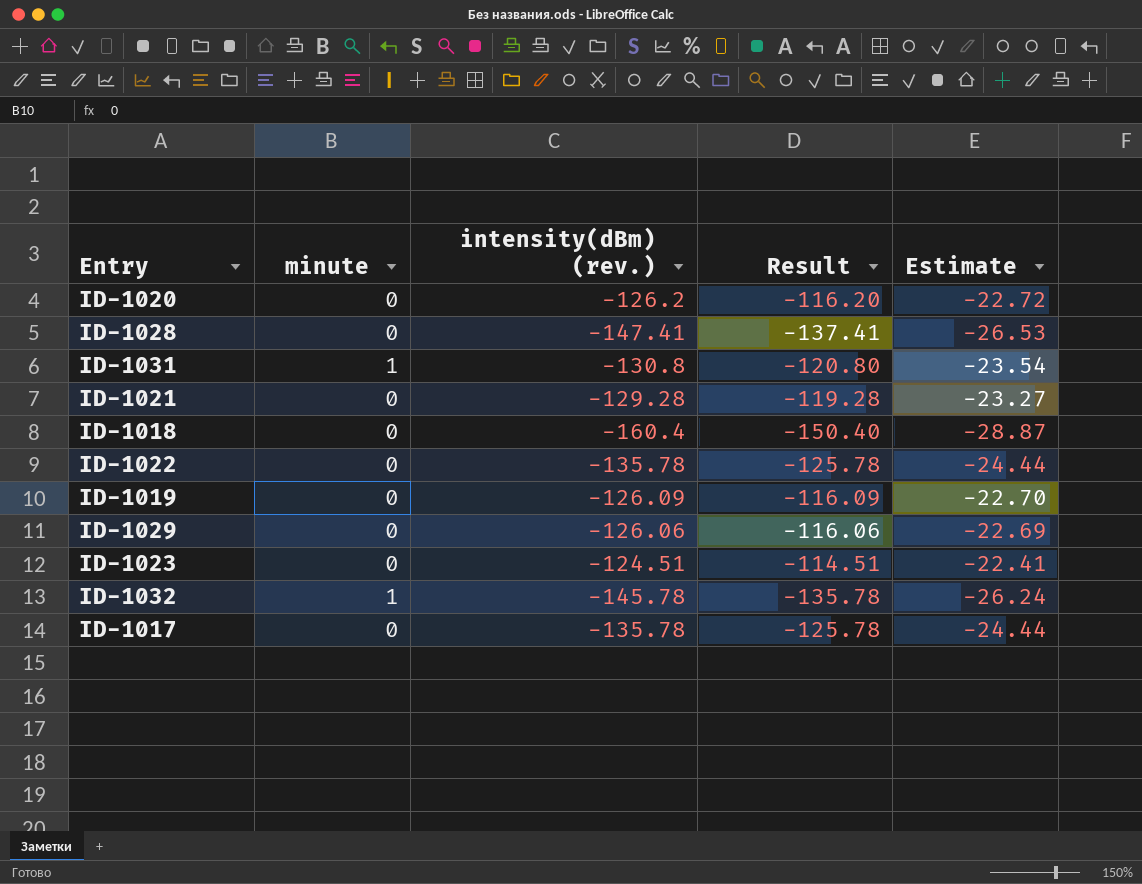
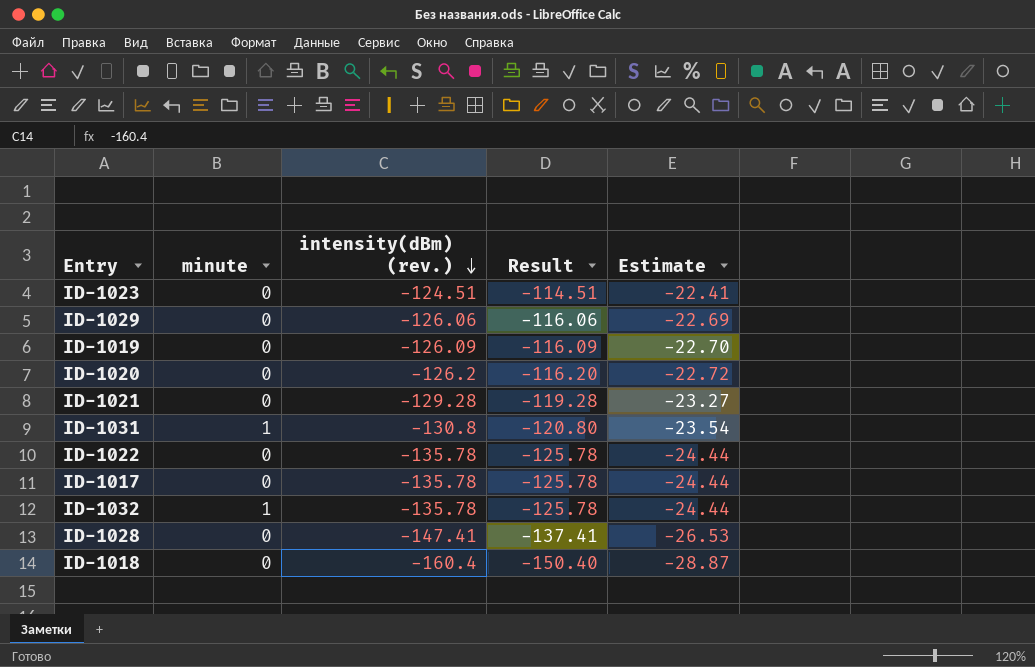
row order: none -> intensity(dBm) (rev.) descending
ID-1032 | intensity(dBm) (rev.): -145.78 -> -135.78
ID-1032 | Result: -135.78 -> -125.78
ID-1032 | Estimate: -26.24 -> -24.44

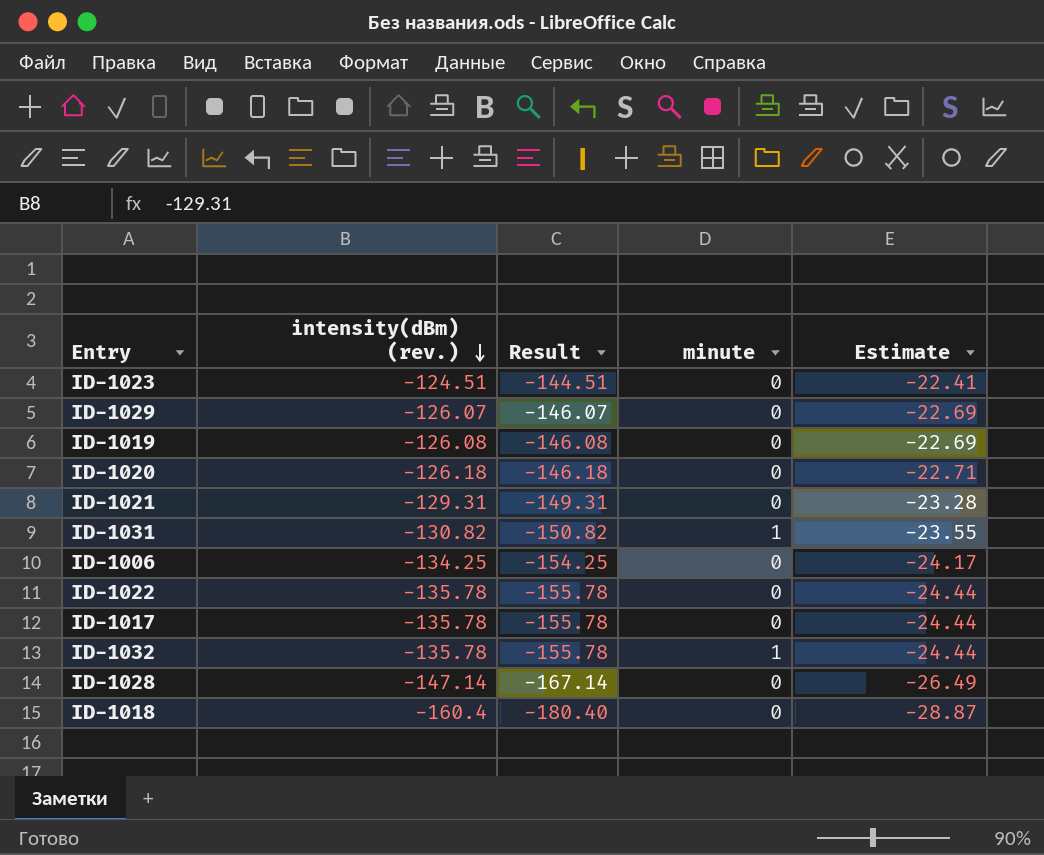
column Result | formula: [intensity(dBm) (rev.)] + 10 -> [intensity(dBm) (rev.)] - 20
column minute | position: 2 -> 4
ID-1029 | intensity(dBm) (rev.): -126.06 -> -126.07
ID-1019 | intensity(dBm) (rev.): -126.09 -> -126.08
ID-1019 | Estimate: -22.70 -> -22.69
ID-1020 | intensity(dBm) (rev.): -126.2 -> -126.18
ID-1020 | Estimate: -22.72 -> -22.71
ID-1021 | intensity(dBm) (rev.): -129.28 -> -129.31
ID-1021 | Estimate: -23.27 -> -23.28
ID-1031 | intensity(dBm) (rev.): -130.8 -> -130.82
ID-1031 | Estimate: -23.54 -> -23.55
row ID-1006: none -> -134.25 | -154.25 | 0 | -24.17
ID-1028 | intensity(dBm) (rev.): -147.41 -> -147.14
ID-1028 | Estimate: -26.53 -> -26.49

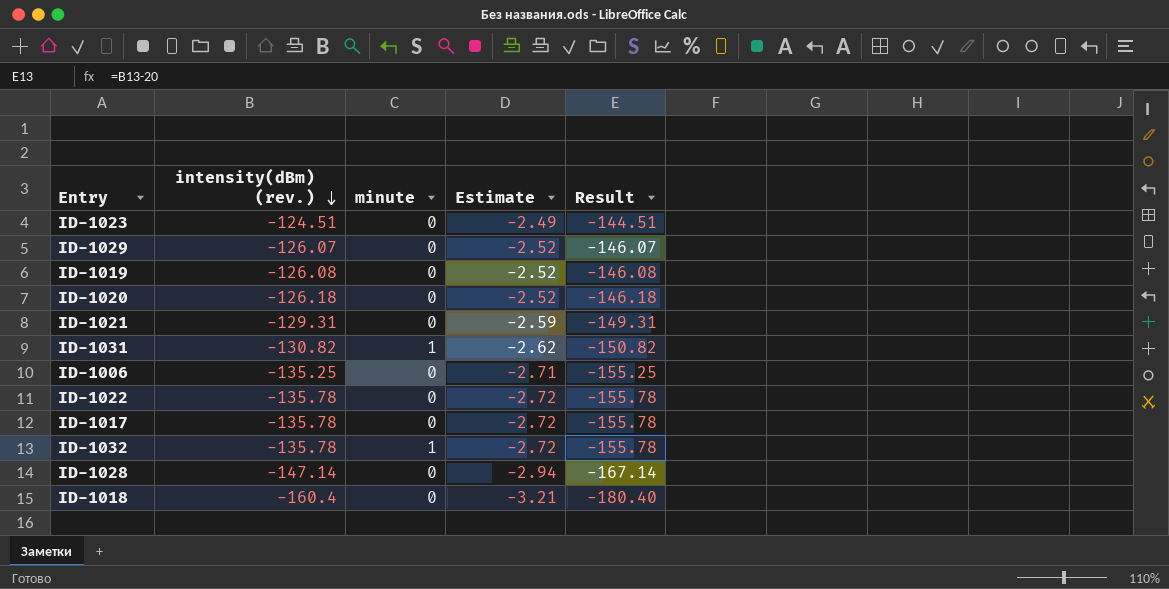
column Estimate | formula: [intensity(dBm) (rev.)] * 0.18 -> [intensity(dBm) (rev.)] * 0.02
column Result | position: 3 -> 5
ID-1006 | intensity(dBm) (rev.): -134.25 -> -135.25
ID-1006 | Result: -154.25 -> -155.25

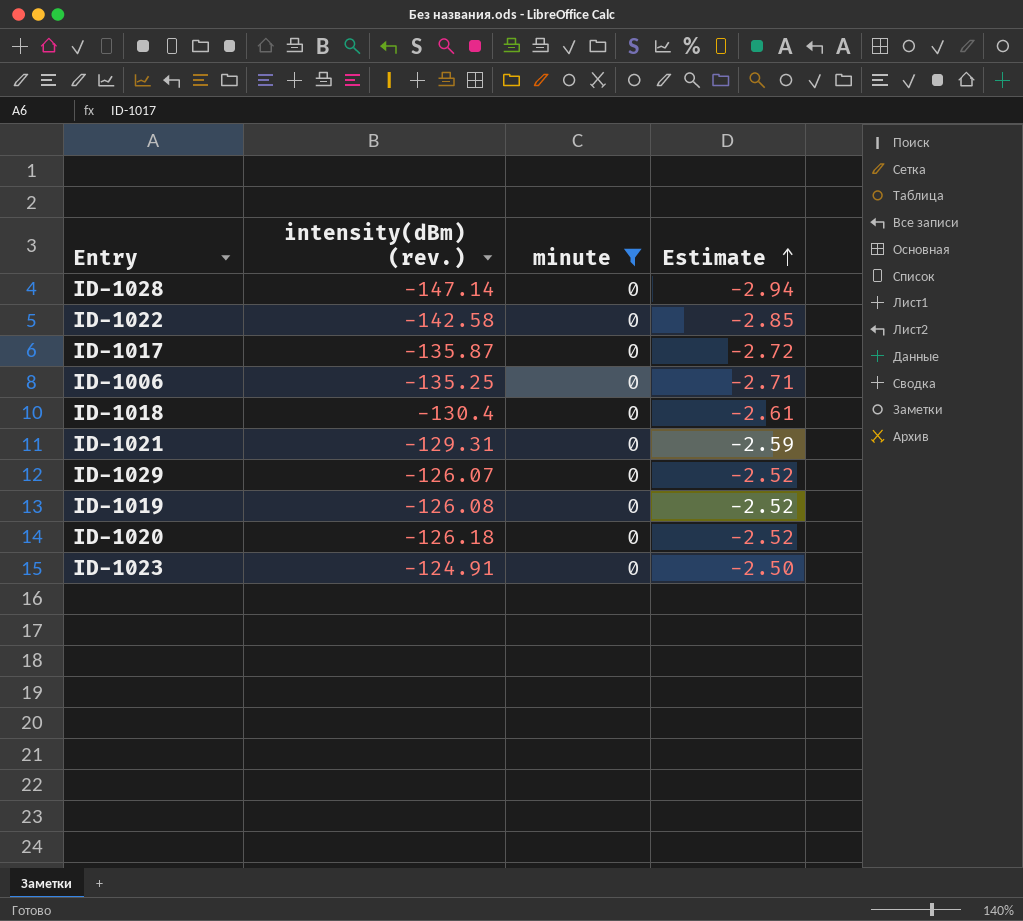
filter: none -> minute = 0
row order: intensity(dBm) (rev.) descending -> Estimate ascending
column Result | formula: [intensity(dBm) (rev.)] - 20 -> none
ID-1022 | intensity(dBm) (rev.): -135.78 -> -142.58
ID-1022 | Estimate: -2.72 -> -2.85
ID-1017 | intensity(dBm) (rev.): -135.78 -> -135.87
ID-1018 | intensity(dBm) (rev.): -160.4 -> -130.4
ID-1018 | Estimate: -3.21 -> -2.61
ID-1023 | intensity(dBm) (rev.): -124.51 -> -124.91
ID-1023 | Estimate: -2.49 -> -2.50

